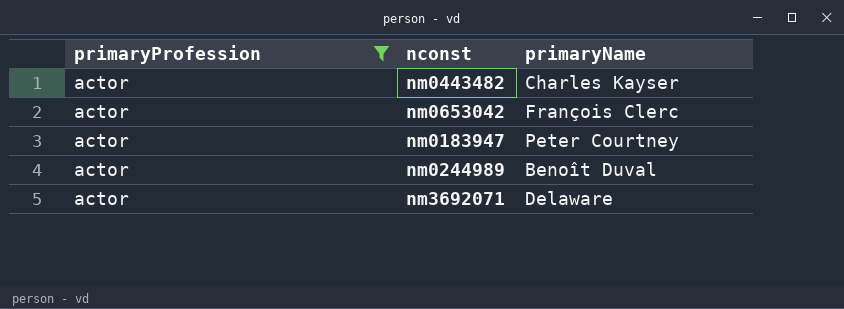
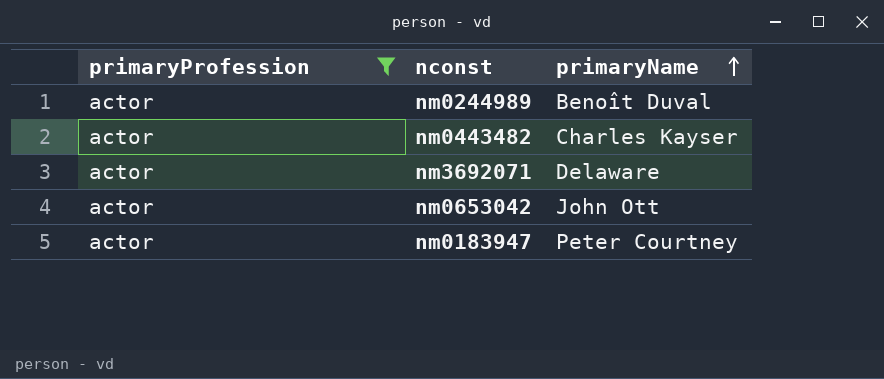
row order: none -> primaryName ascending
nm0653042 | primaryName: François Clerc -> John Ott

